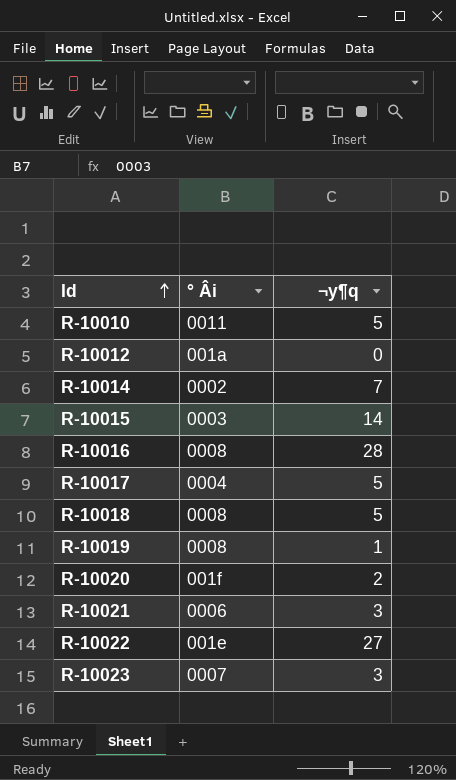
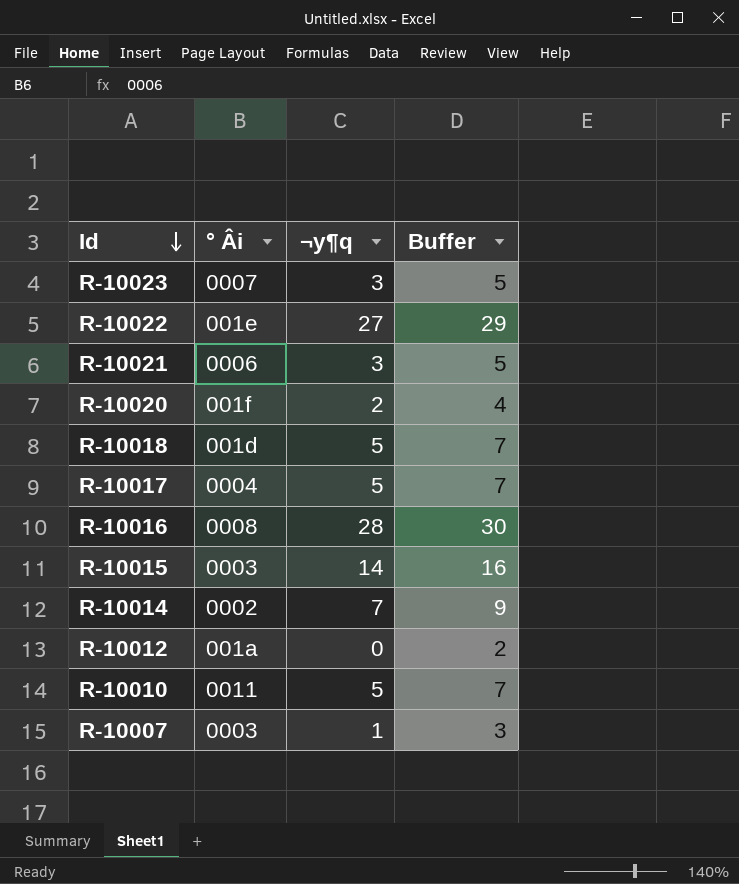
row order: Id ascending -> Id descending
column Buffer | formula: none -> [¬y¶q] + 2
row R-10019: 0008 | 1 -> none
R-10018 | ° Âi: 0008 -> 001d
row R-10007: none -> 0003 | 1 | 3

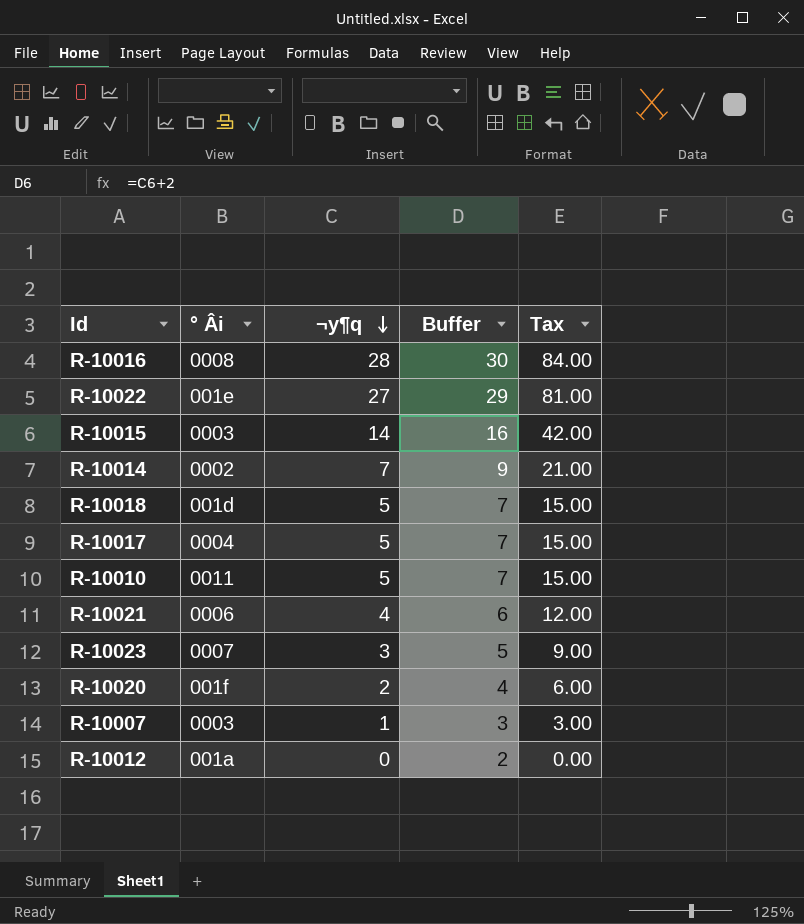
row order: Id descending -> ¬y¶q descending
column Tax | formula: none -> [¬y¶q] * 3
R-10021 | ¬y¶q: 3 -> 4
R-10021 | Buffer: 5 -> 6

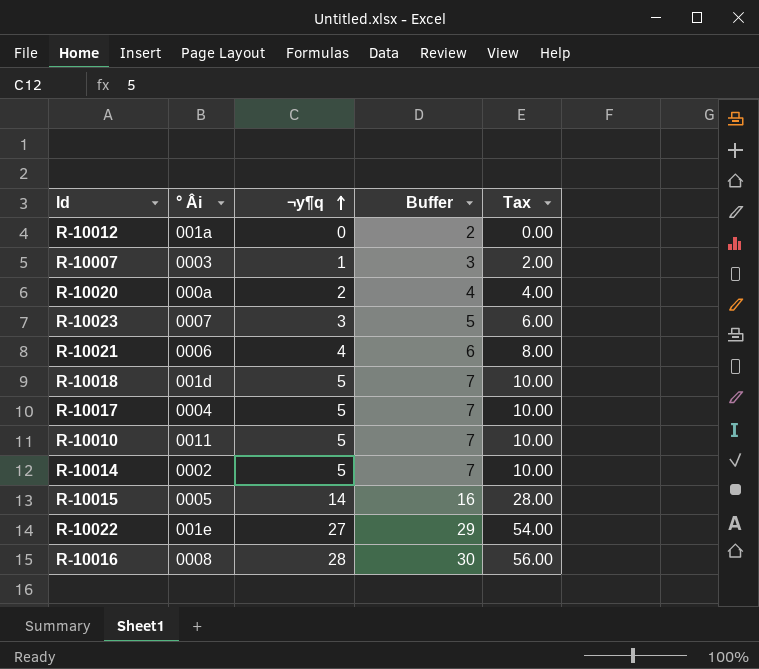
row order: ¬y¶q descending -> ¬y¶q ascending
column Tax | formula: [¬y¶q] * 3 -> [¬y¶q] * 2
R-10020 | ° Âi: 001f -> 000a
R-10014 | ¬y¶q: 7 -> 5
R-10014 | Buffer: 9 -> 7
R-10015 | ° Âi: 0003 -> 0005

